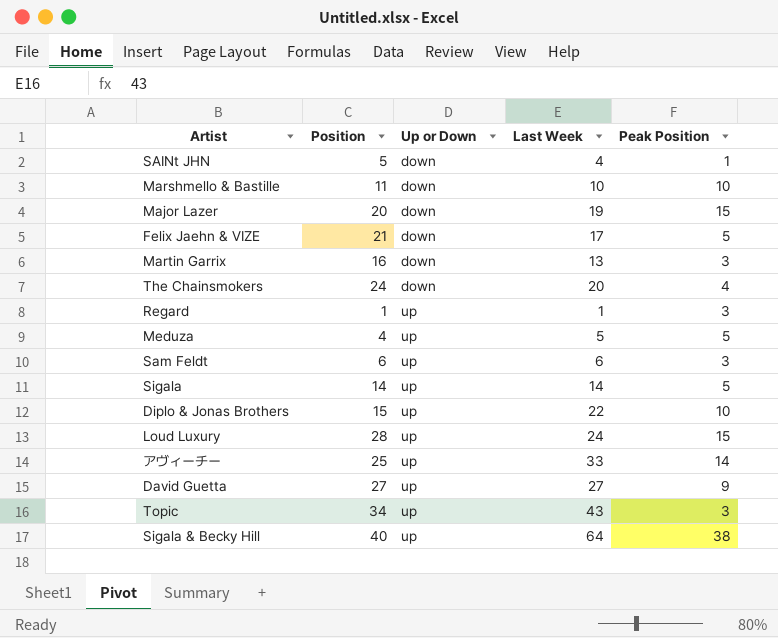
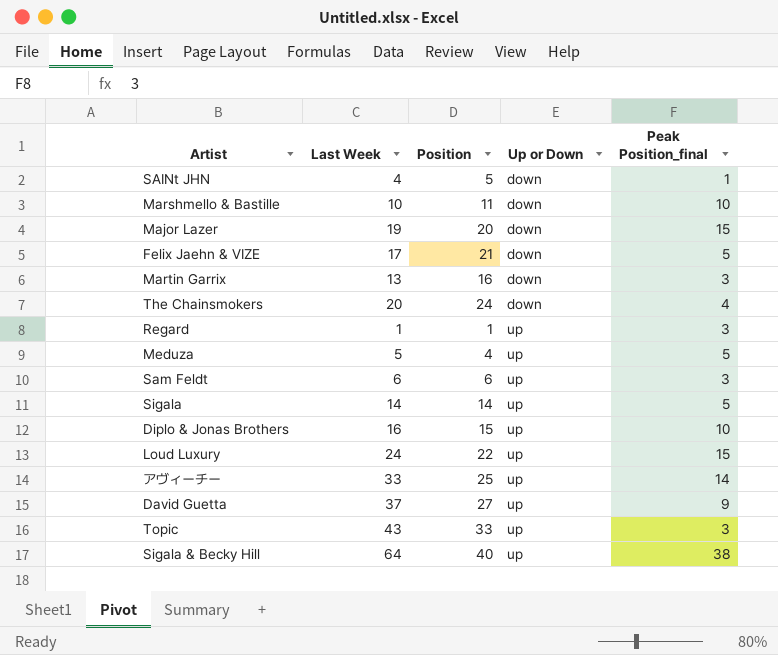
column Last Week | position: 4 -> 2
column name: Peak Position -> Peak Position_final
Diplo & Jonas Brothers | Last Week: 22 -> 16
Loud Luxury | Position: 28 -> 22
David Guetta | Last Week: 27 -> 37
Topic | Position: 34 -> 33

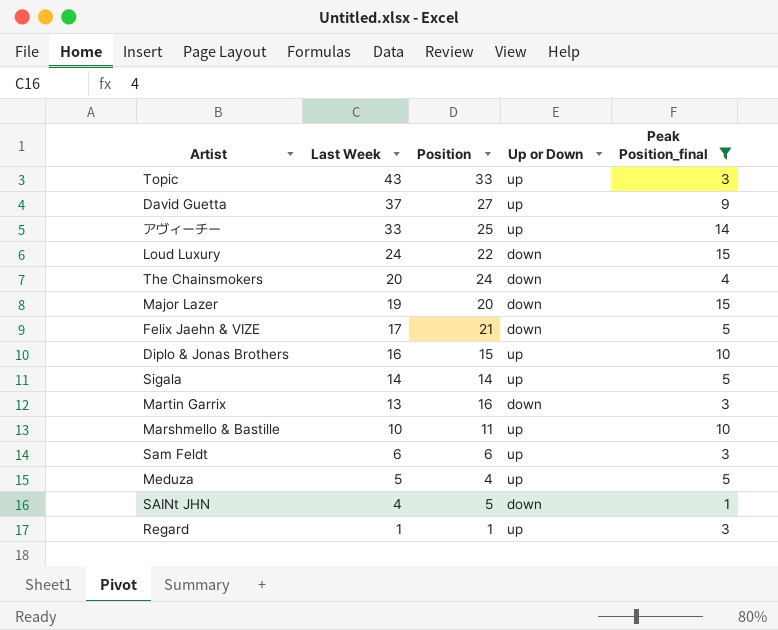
filter: none -> Peak Position_final != 38
row order: Up or Down ascending -> Last Week descending
Loud Luxury | Up or Down: up -> down
Marshmello & Bastille | Up or Down: down -> up

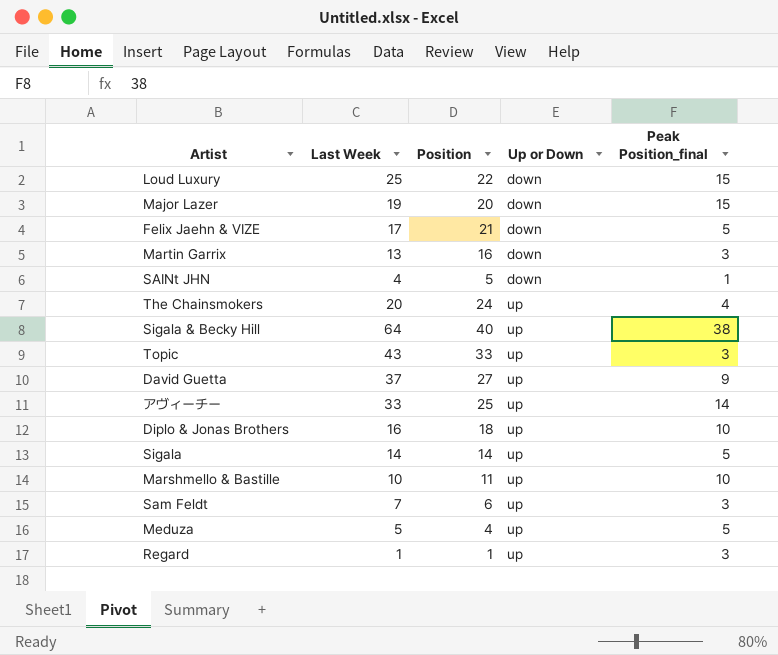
filter: Peak Position_final != 38 -> none
row order: Last Week descending -> Up or Down ascending
Loud Luxury | Last Week: 24 -> 25
The Chainsmokers | Up or Down: down -> up
Diplo & Jonas Brothers | Position: 15 -> 18
Sam Feldt | Last Week: 6 -> 7

